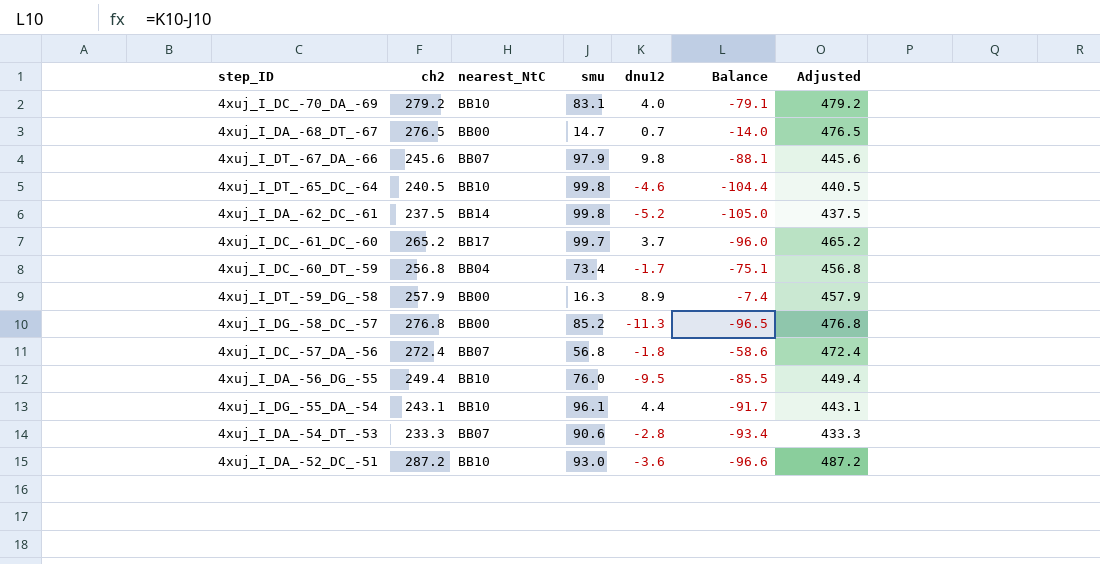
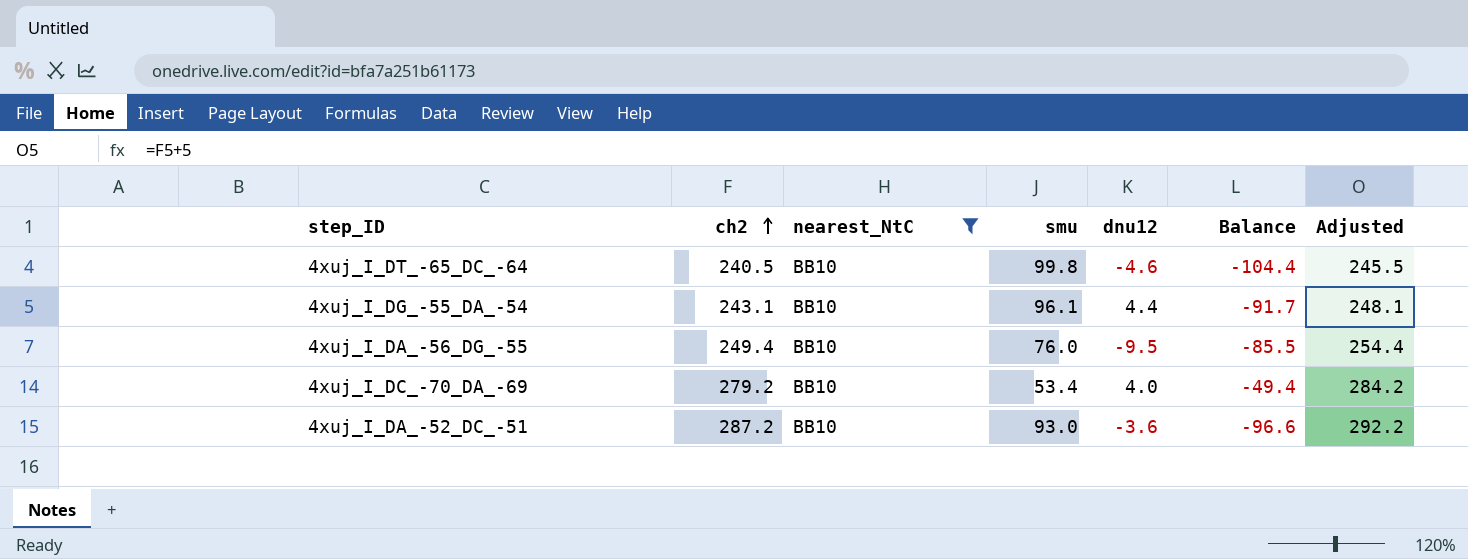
filter: none -> nearest_NtC = BB10
row order: none -> ch2 ascending
column Adjusted | formula: [ch2] + 200 -> [ch2] + 5
4xuj_I_DC_-70_DA_-69 | smu: 83.1 -> 53.4
4xuj_I_DC_-70_DA_-69 | Balance: -79.1 -> -49.4

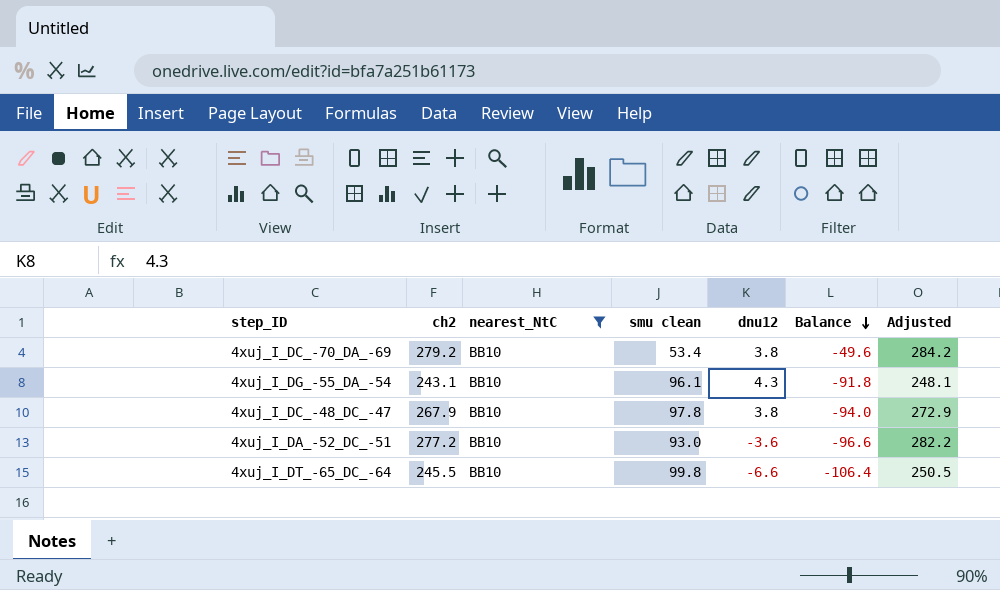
row order: ch2 ascending -> Balance descending
column name: smu -> smu clean
row 4xuj_I_DA_-56_DG_-55: 249.4 | BB10 | 76.0 | -9.5 | -85.5 | 254.4 -> none
4xuj_I_DC_-70_DA_-69 | dnu12: 4.0 -> 3.8
4xuj_I_DC_-70_DA_-69 | Balance: -49.4 -> -49.6
4xuj_I_DG_-55_DA_-54 | dnu12: 4.4 -> 4.3
4xuj_I_DG_-55_DA_-54 | Balance: -91.7 -> -91.8
row 4xuj_I_DC_-48_DC_-47: none -> 267.9 | BB10 | 97.8 | 3.8 | -94.0 | 272.9
4xuj_I_DA_-52_DC_-51 | ch2: 287.2 -> 277.2
4xuj_I_DA_-52_DC_-51 | Adjusted: 292.2 -> 282.2
4xuj_I_DT_-65_DC_-64 | ch2: 240.5 -> 245.5
4xuj_I_DT_-65_DC_-64 | dnu12: -4.6 -> -6.6
4xuj_I_DT_-65_DC_-64 | Balance: -104.4 -> -106.4
4xuj_I_DT_-65_DC_-64 | Adjusted: 245.5 -> 250.5

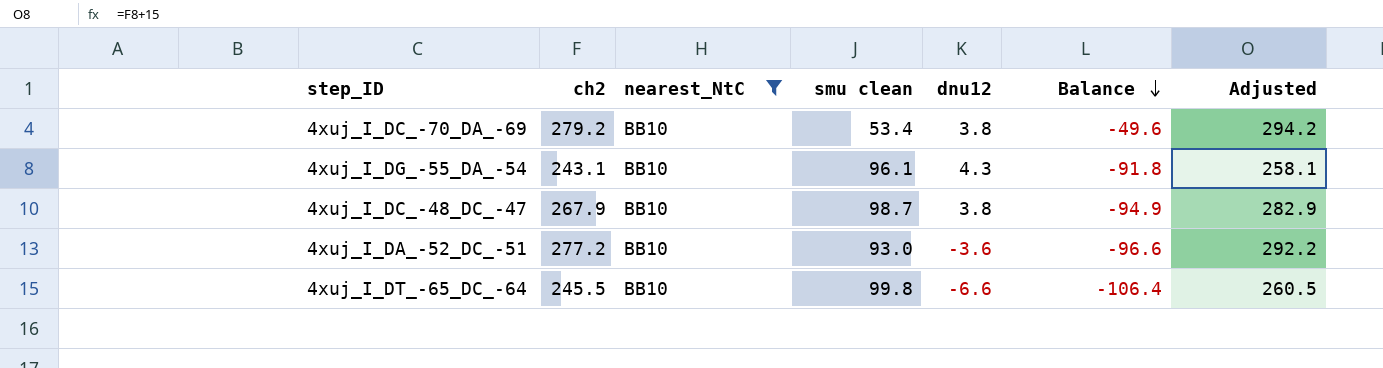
column Adjusted | formula: [ch2] + 5 -> [ch2] + 15
4xuj_I_DC_-48_DC_-47 | smu clean: 97.8 -> 98.7
4xuj_I_DC_-48_DC_-47 | Balance: -94.0 -> -94.9

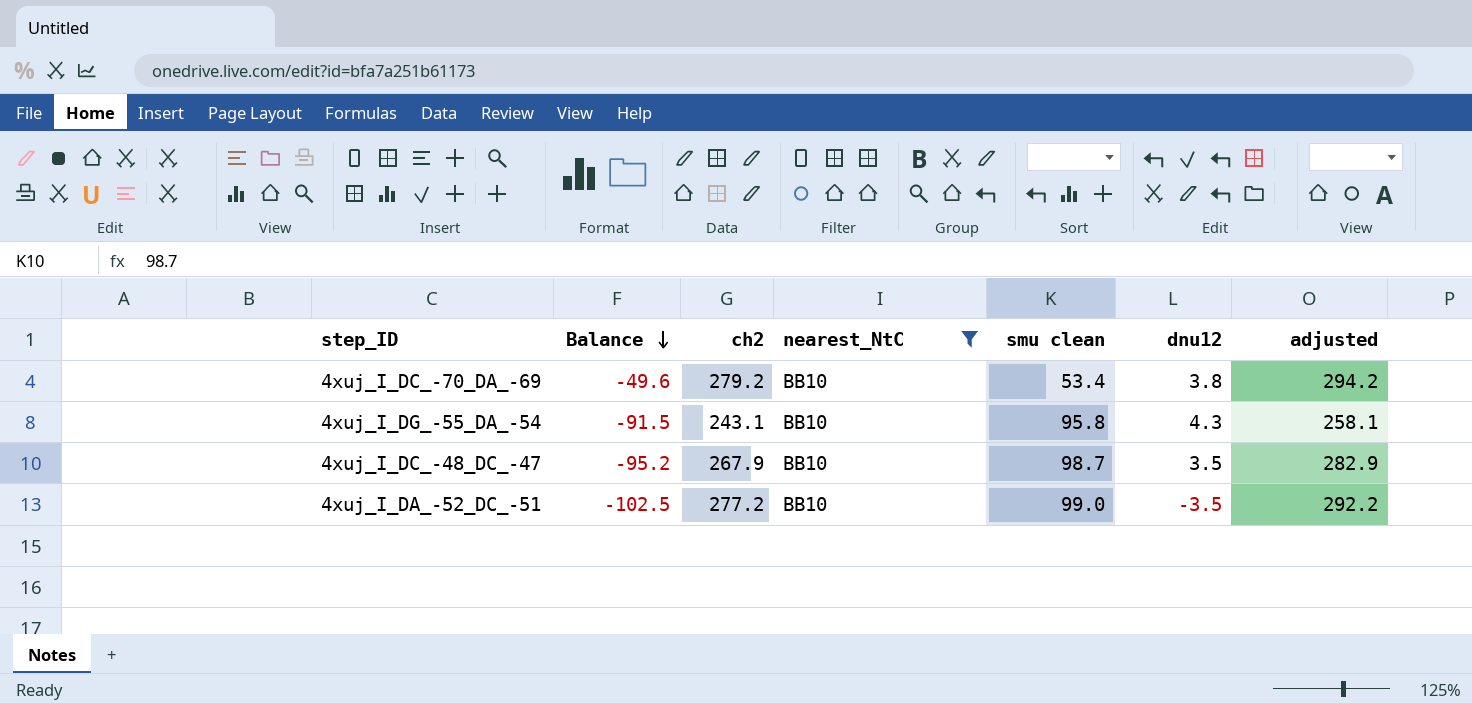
column Balance | position: 6 -> 2
column name: Adjusted -> adjusted
row 4xuj_I_DT_-65_DC_-64: 245.5 | BB10 | 99.8 | -6.6 | -106.4 | 260.5 -> none
4xuj_I_DG_-55_DA_-54 | Balance: -91.8 -> -91.5
4xuj_I_DG_-55_DA_-54 | smu clean: 96.1 -> 95.8
4xuj_I_DC_-48_DC_-47 | Balance: -94.9 -> -95.2
4xuj_I_DC_-48_DC_-47 | dnu12: 3.8 -> 3.5
4xuj_I_DA_-52_DC_-51 | Balance: -96.6 -> -102.5
4xuj_I_DA_-52_DC_-51 | smu clean: 93.0 -> 99.0
4xuj_I_DA_-52_DC_-51 | dnu12: -3.6 -> -3.5

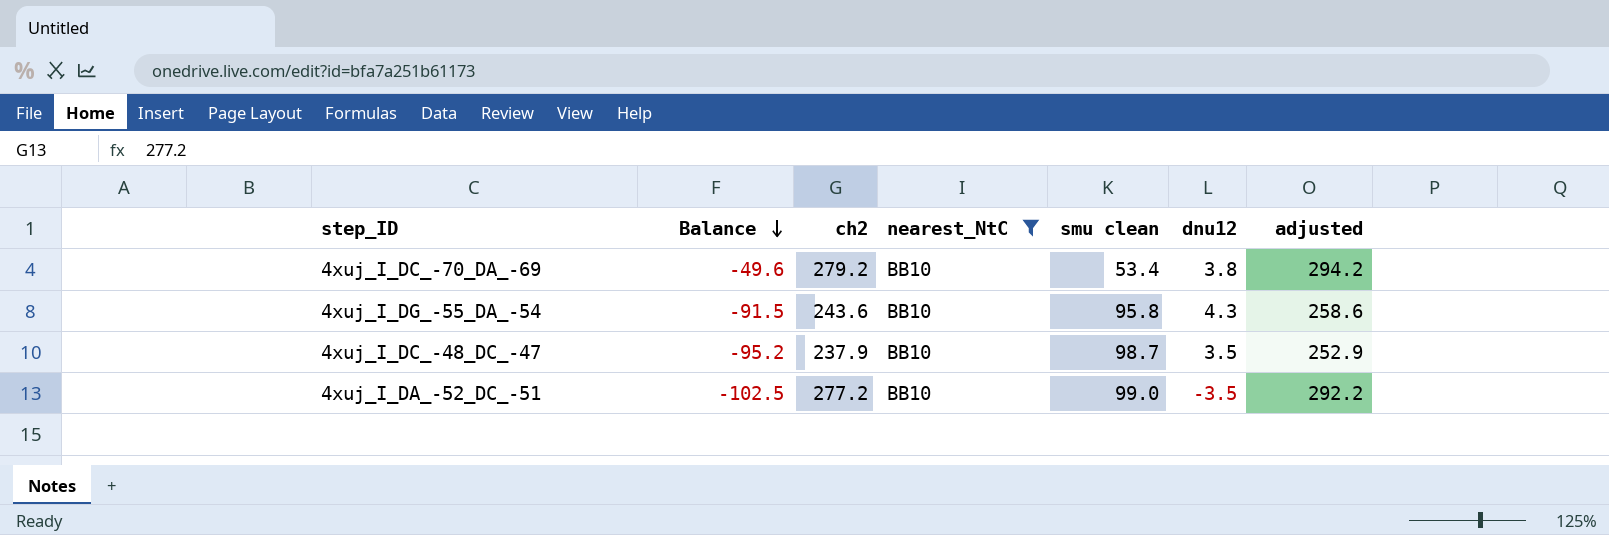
4xuj_I_DG_-55_DA_-54 | ch2: 243.1 -> 243.6
4xuj_I_DG_-55_DA_-54 | adjusted: 258.1 -> 258.6
4xuj_I_DC_-48_DC_-47 | ch2: 267.9 -> 237.9
4xuj_I_DC_-48_DC_-47 | adjusted: 282.9 -> 252.9

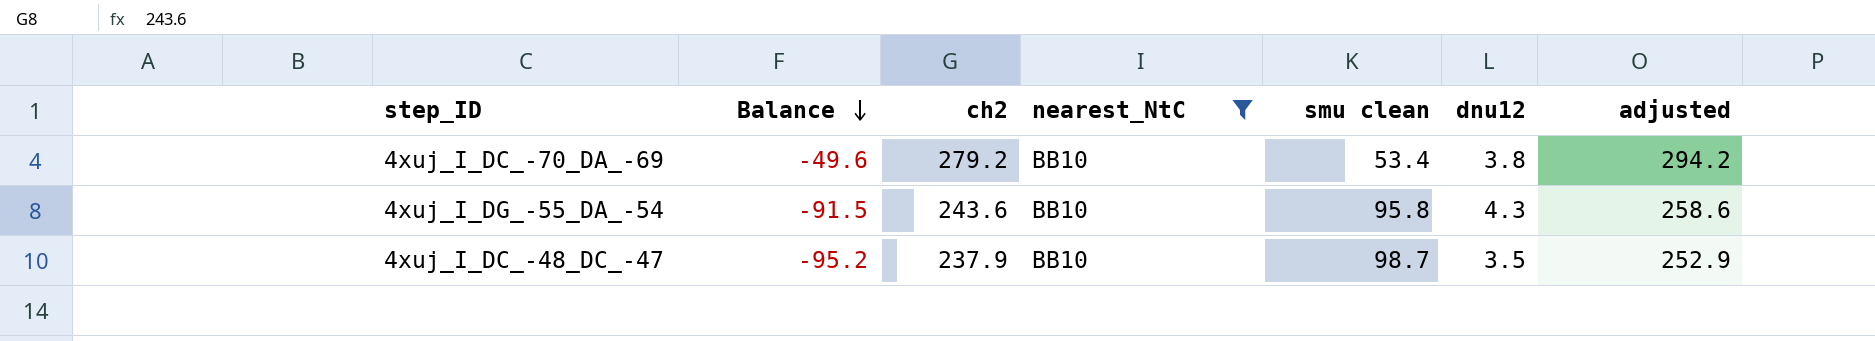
row 4xuj_I_DA_-52_DC_-51: -102.5 | 277.2 | BB10 | 99.0 | -3.5 | 292.2 -> none

